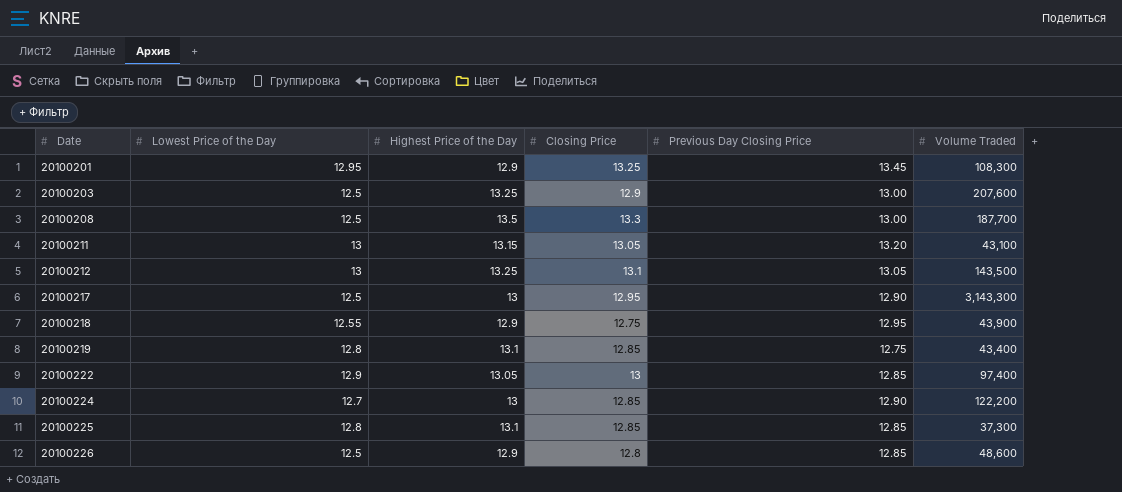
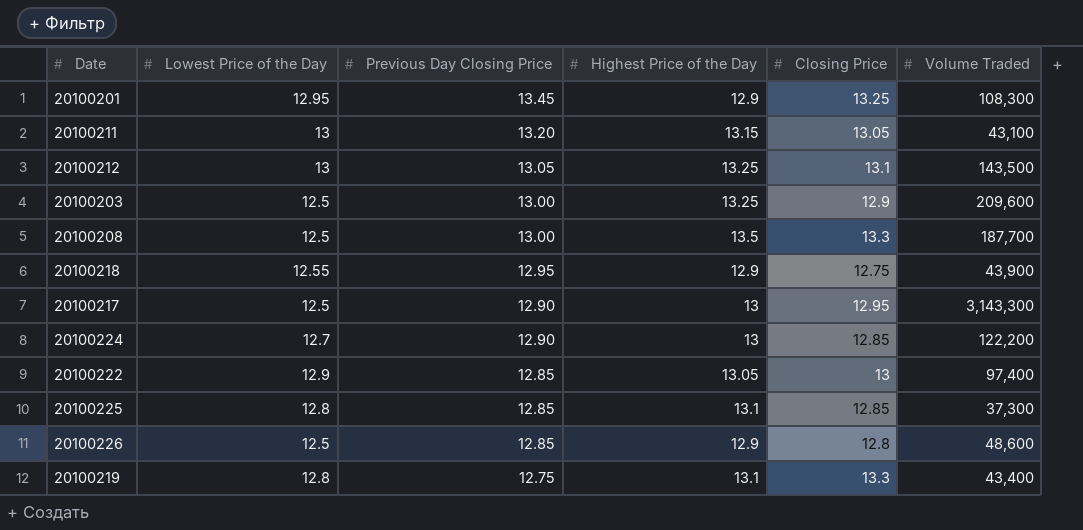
row order: Date ascending -> Previous Day Closing Price descending
column Previous Day Closing Price | position: 5 -> 3
20100203 | Volume Traded: 207,600 -> 209,600
20100219 | Closing Price: 12.85 -> 13.3

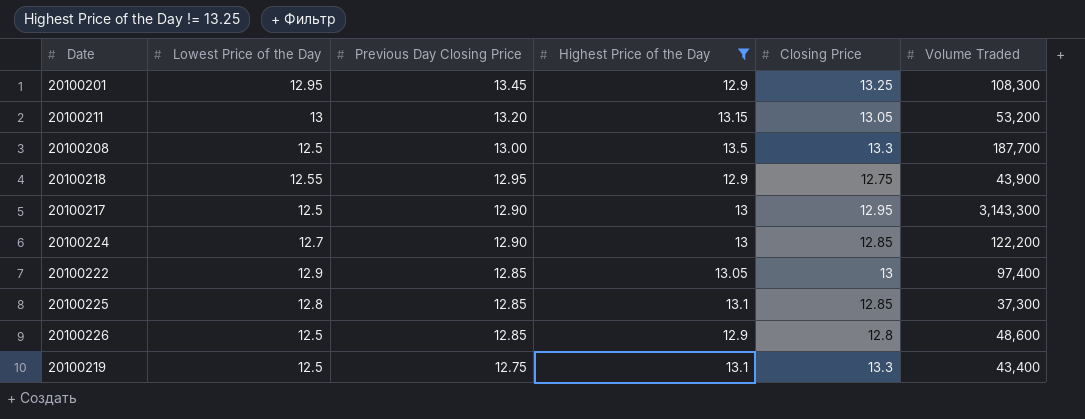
filter: none -> Highest Price of the Day != 13.25
20100211 | Volume Traded: 43,100 -> 53,200
20100219 | Lowest Price of the Day: 12.8 -> 12.5

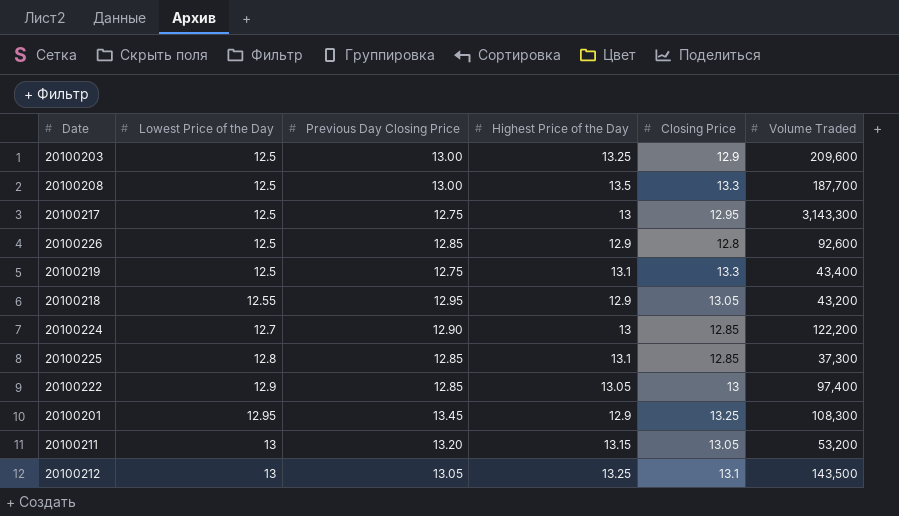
filter: Highest Price of the Day != 13.25 -> none
row order: Previous Day Closing Price descending -> Lowest Price of the Day ascending
20100217 | Previous Day Closing Price: 12.90 -> 12.75
20100226 | Volume Traded: 48,600 -> 92,600
20100218 | Closing Price: 12.75 -> 13.05
20100218 | Volume Traded: 43,900 -> 43,200

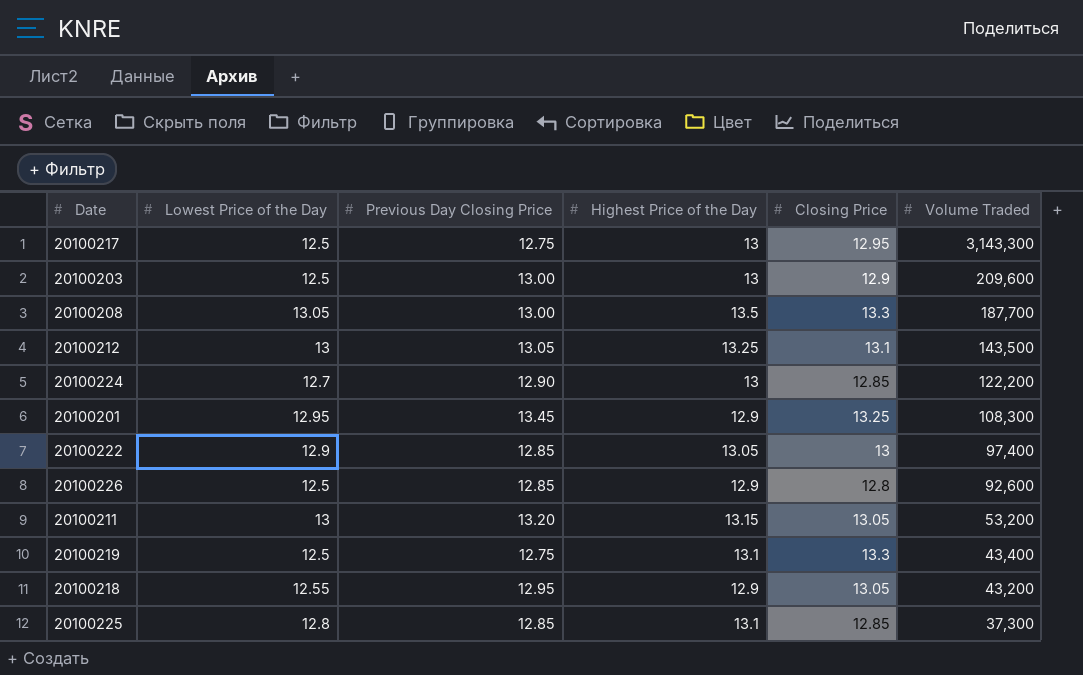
row order: Lowest Price of the Day ascending -> Volume Traded descending
20100203 | Highest Price of the Day: 13.25 -> 13
20100208 | Lowest Price of the Day: 12.5 -> 13.05

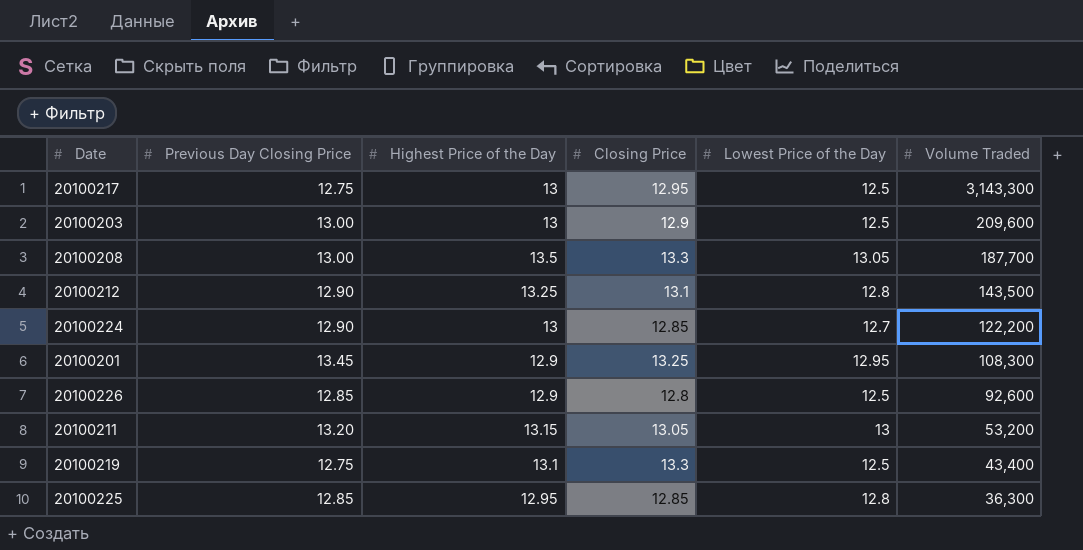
column Lowest Price of the Day | position: 2 -> 5
row 20100222: 12.9 | 12.85 | 13.05 | 13 | 97,400 -> none
row 20100218: 12.55 | 12.95 | 12.9 | 13.05 | 43,200 -> none
20100212 | Previous Day Closing Price: 13.05 -> 12.90
20100212 | Lowest Price of the Day: 13 -> 12.8
20100225 | Highest Price of the Day: 13.1 -> 12.95
20100225 | Volume Traded: 37,300 -> 36,300

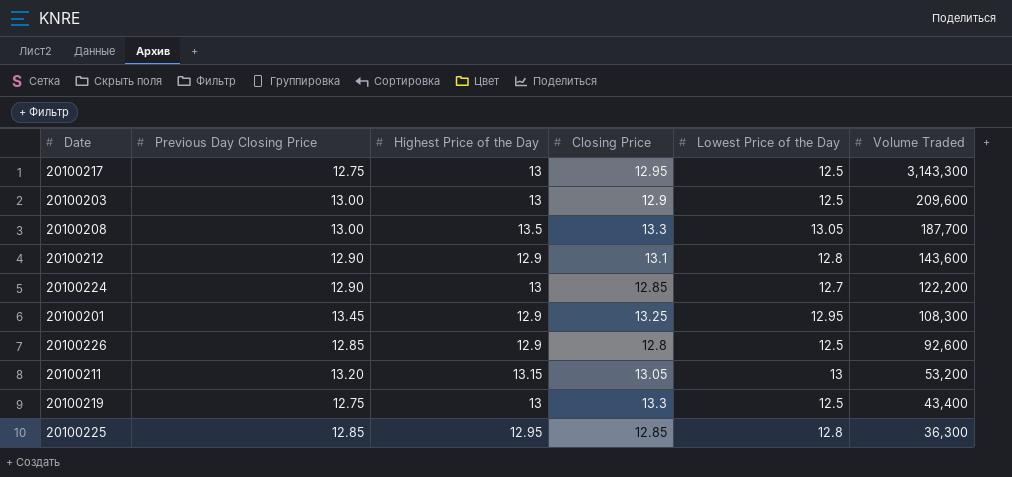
20100212 | Highest Price of the Day: 13.25 -> 12.9
20100212 | Volume Traded: 143,500 -> 143,600
20100219 | Highest Price of the Day: 13.1 -> 13

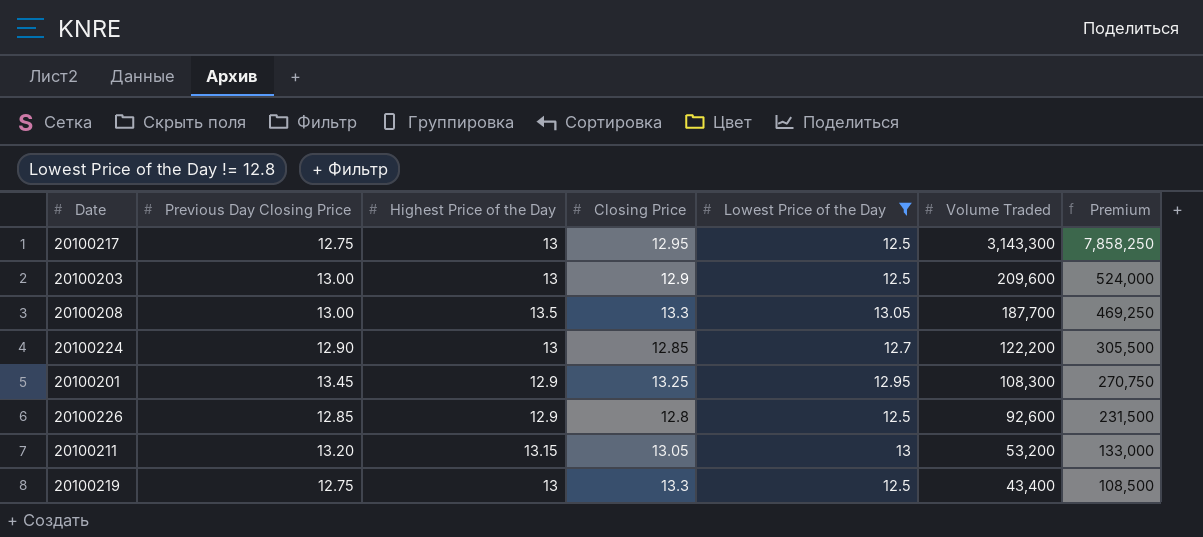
filter: none -> Lowest Price of the Day != 12.8
column Premium | formula: none -> [Volume Traded] * 2.5

